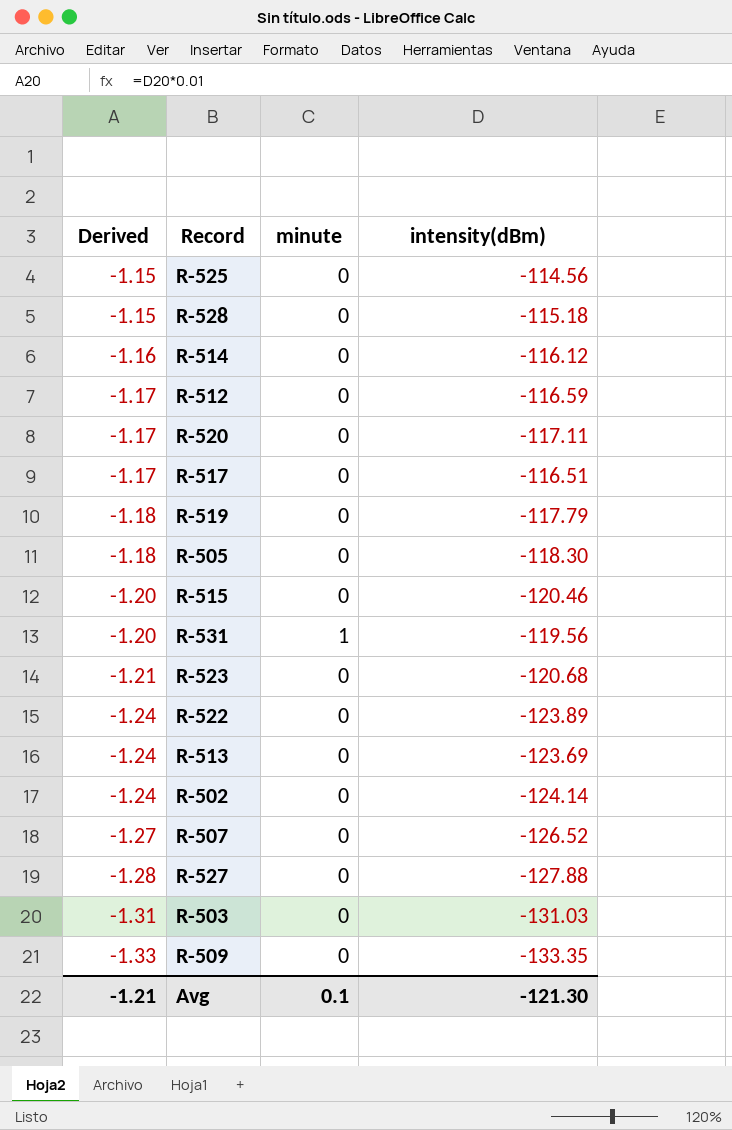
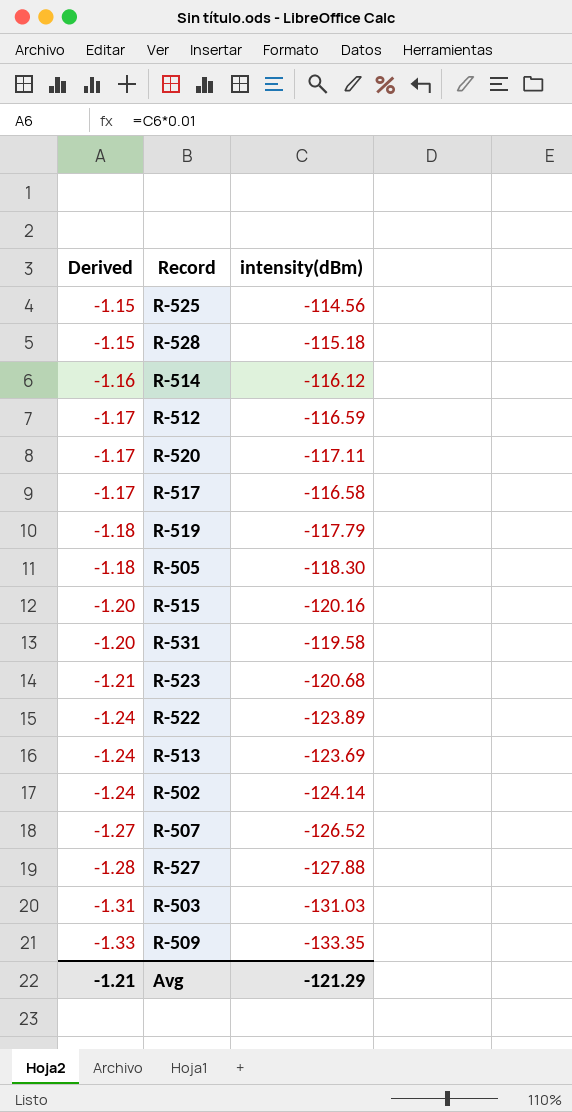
column minute | position: 3 -> none
R-517 | intensity(dBm): -116.51 -> -116.58
R-515 | intensity(dBm): -120.46 -> -120.16
R-531 | intensity(dBm): -119.56 -> -119.58
Avg | intensity(dBm): -121.30 -> -121.29

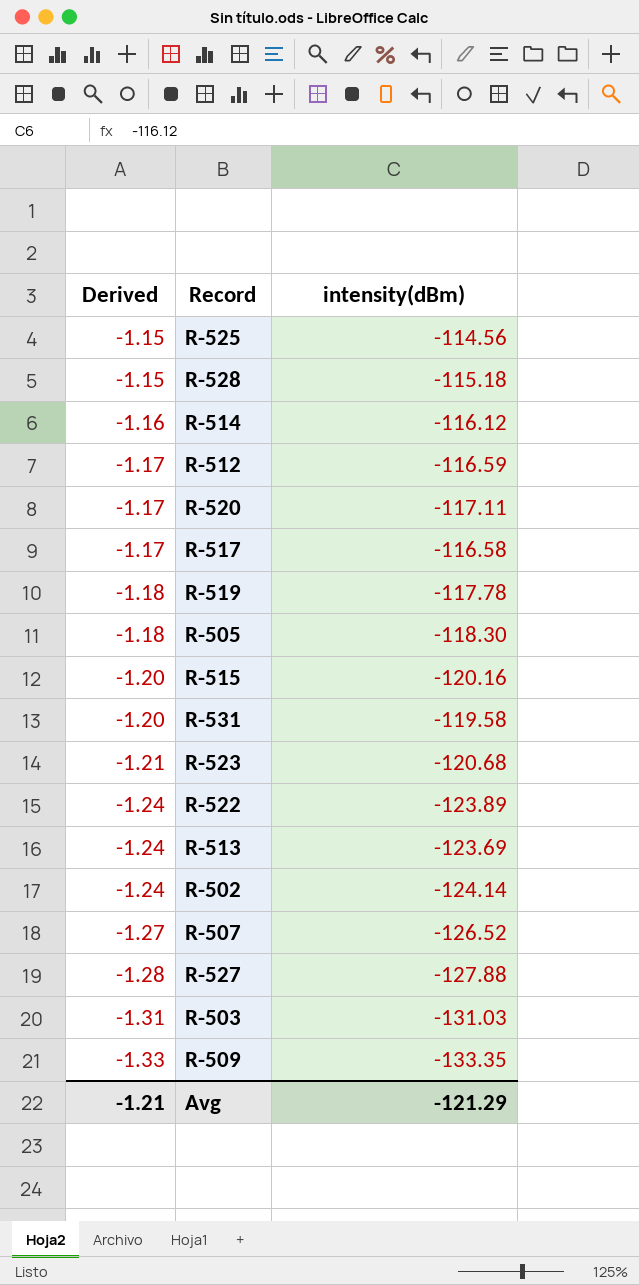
R-519 | intensity(dBm): -117.79 -> -117.78

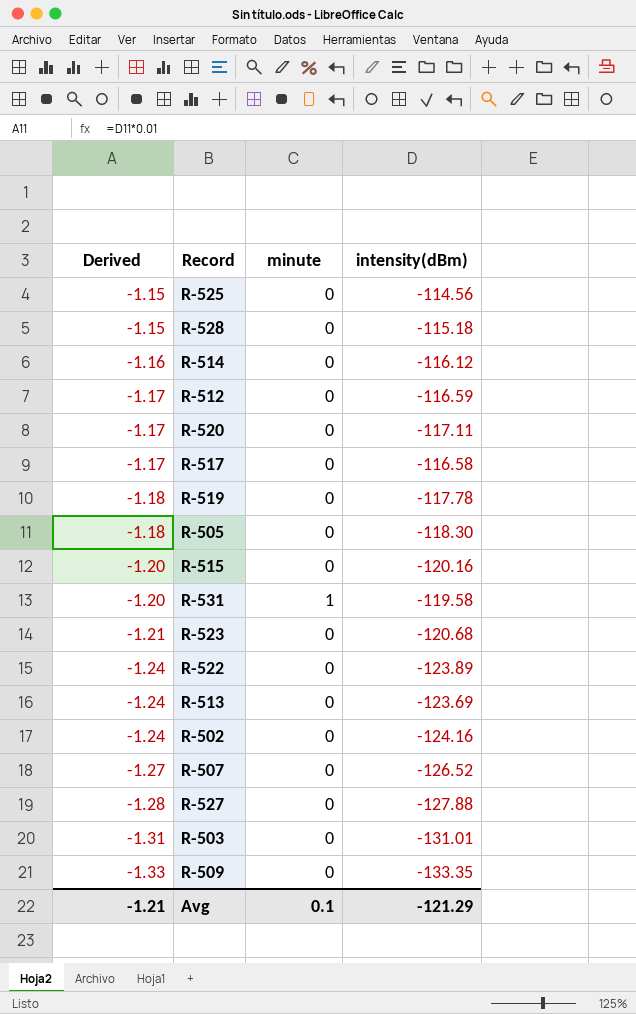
column minute | position: none -> 3
R-502 | intensity(dBm): -124.14 -> -124.16
R-503 | intensity(dBm): -131.03 -> -131.01

